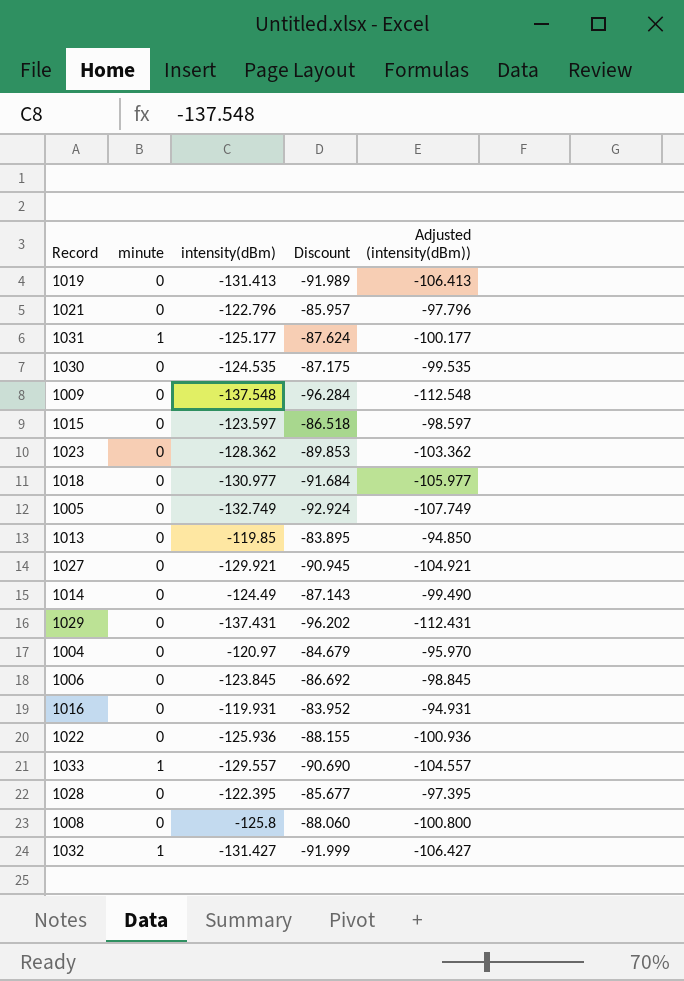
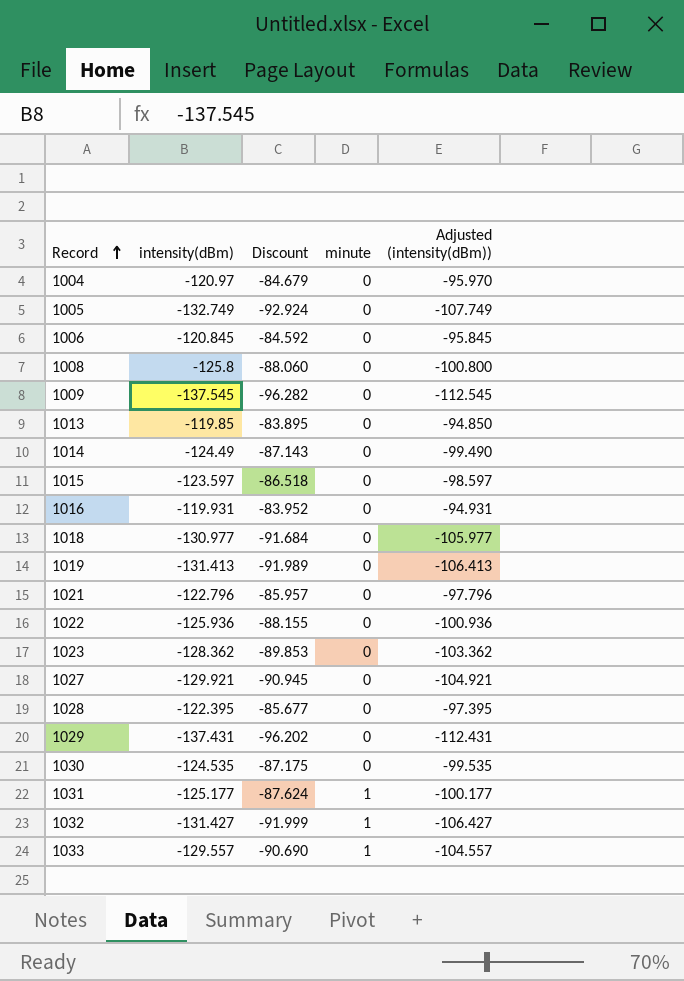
row order: none -> Record ascending
column minute | position: 2 -> 4
1006 | intensity(dBm): -123.845 -> -120.845
1006 | Discount: -86.692 -> -84.592
1006 | Adjusted (intensity(dBm)): -98.845 -> -95.845
1009 | intensity(dBm): -137.548 -> -137.545
1009 | Discount: -96.284 -> -96.282
1009 | Adjusted (intensity(dBm)): -112.548 -> -112.545

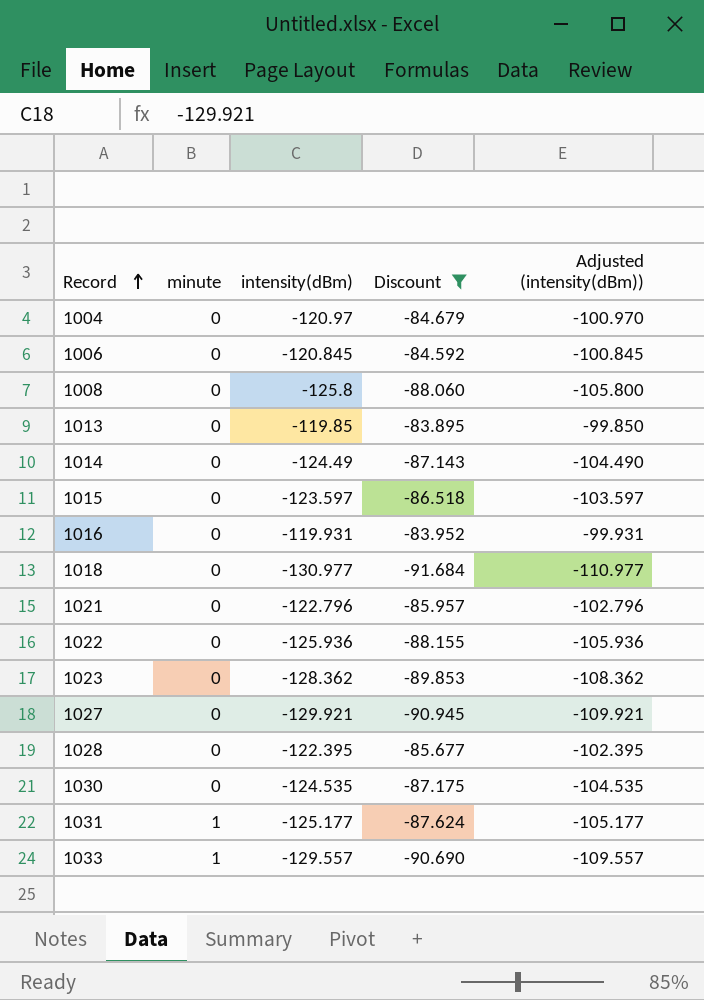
filter: none -> Discount >= -91.684
column minute | position: 4 -> 2
column Adjusted (intensity(dBm)) | formula: [intensity(dBm)] + 25 -> [intensity(dBm)] + 20

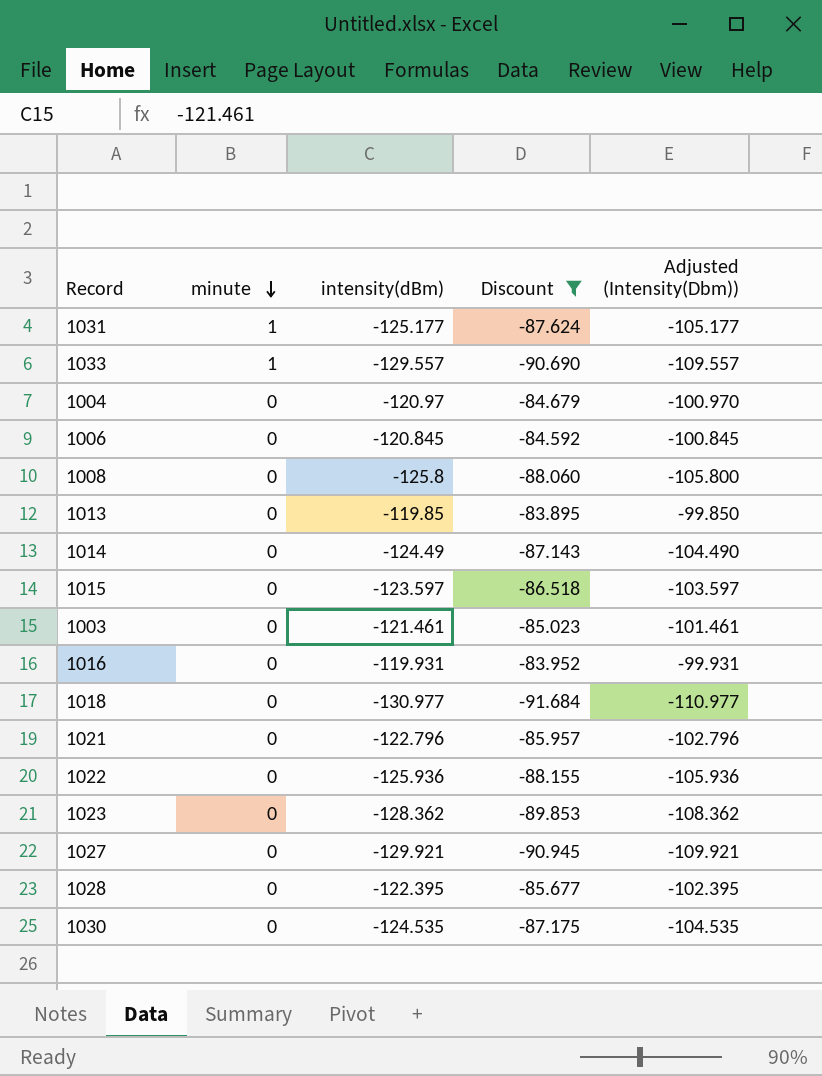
row order: Record ascending -> minute descending
column name: Adjusted (intensity(dBm)) -> Adjusted (Intensity(Dbm))
row 1003: none -> 0 | -121.461 | -85.023 | -101.461

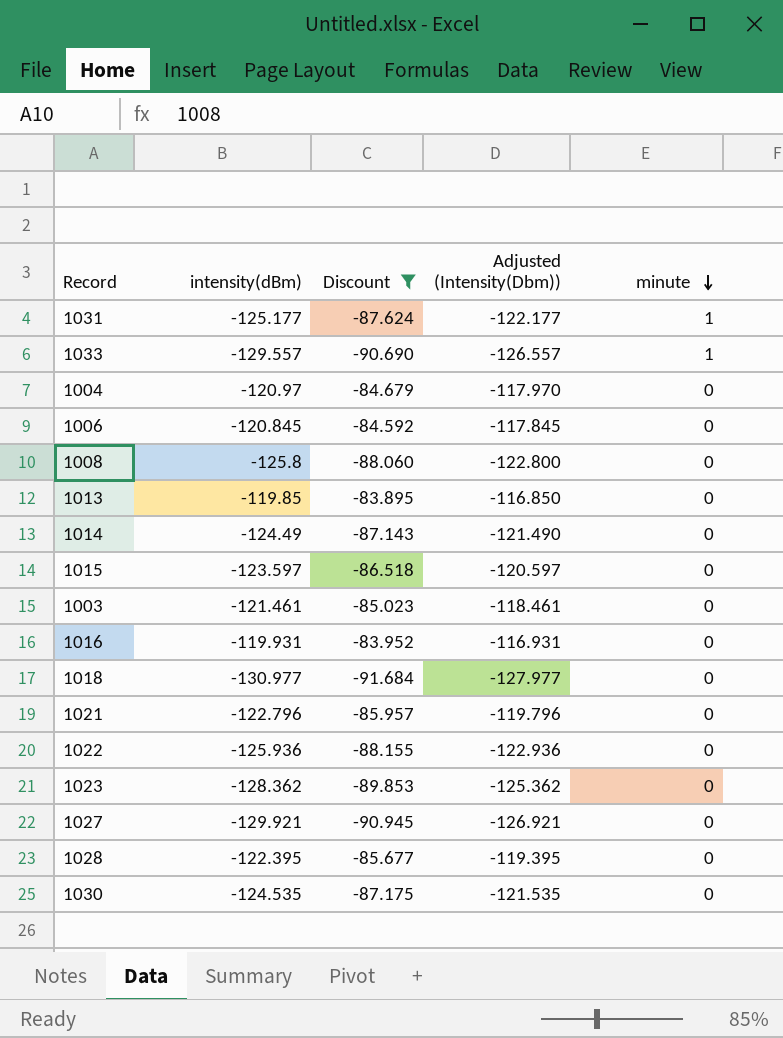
column Adjusted (Intensity(Dbm)) | formula: [intensity(dBm)] + 20 -> [intensity(dBm)] + 3
column minute | position: 2 -> 5

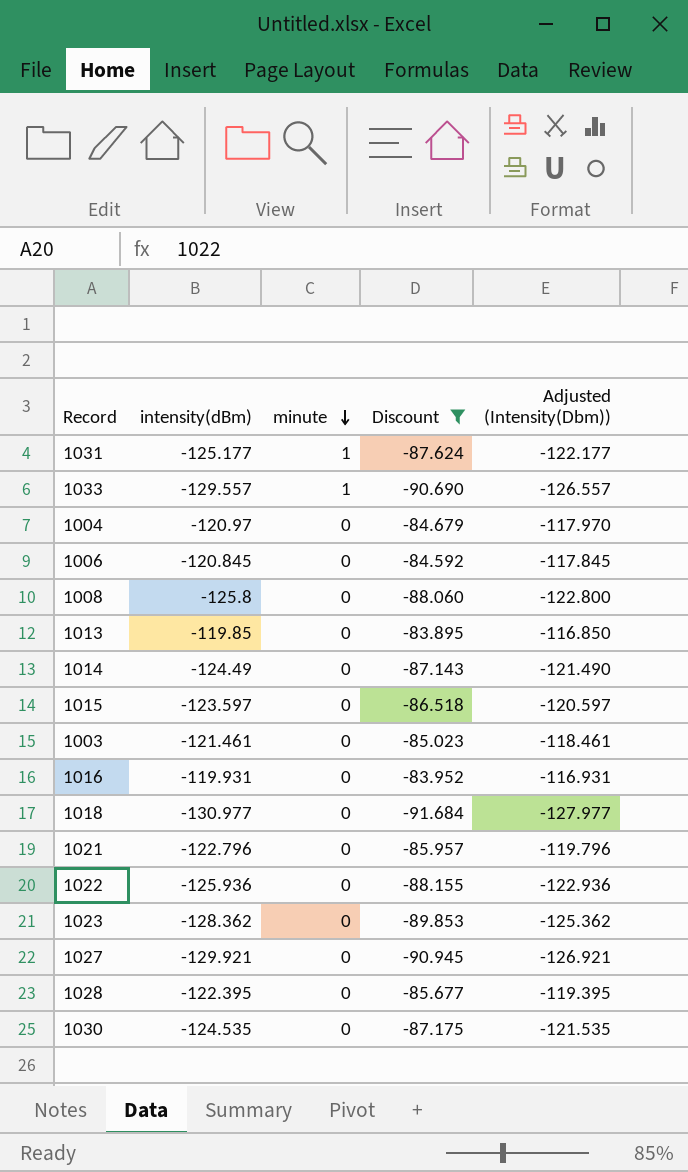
column minute | position: 5 -> 3

